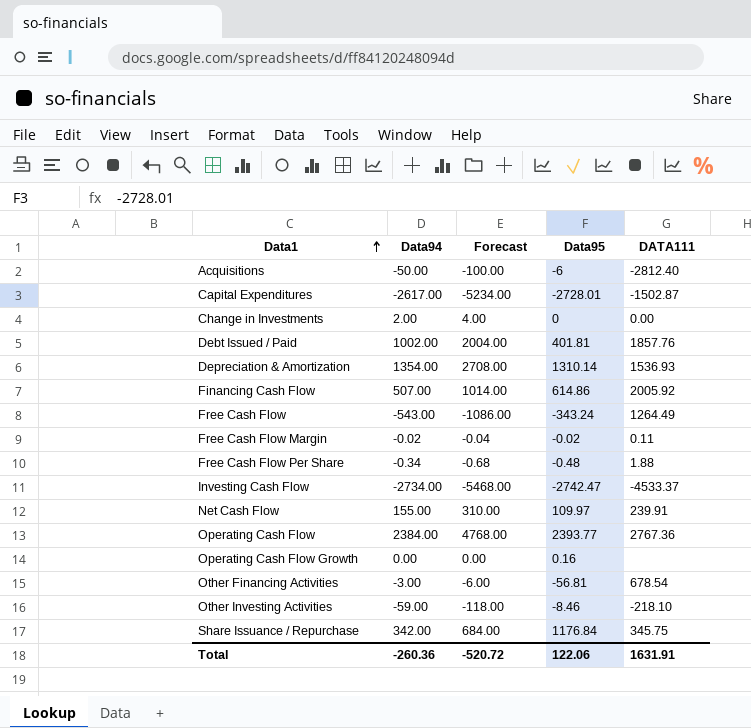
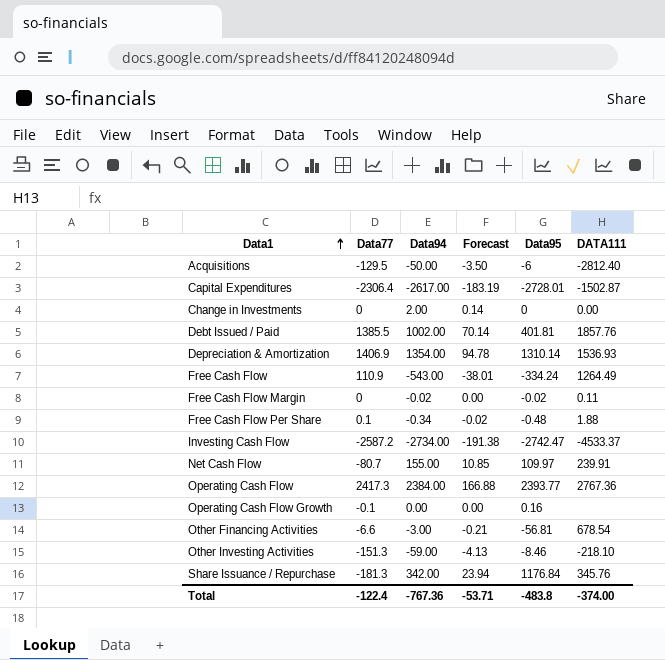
column Data77 | position: none -> 2
column Forecast | formula: [Data94] * 2 -> [Data94] * 0.07
row Financing Cash Flow: 507.00 | 1014.00 | 614.86 | 2005.92 -> none
Free Cash Flow | Data95: -343.24 -> -334.24
Share Issuance / Repurchase | DATA111: 345.75 -> 345.76
Total | Data94: -260.36 -> -767.36
Total | Forecast: -520.72 -> -53.71
Total | Data95: 122.06 -> -483.8
Total | DATA111: 1631.91 -> -374.00

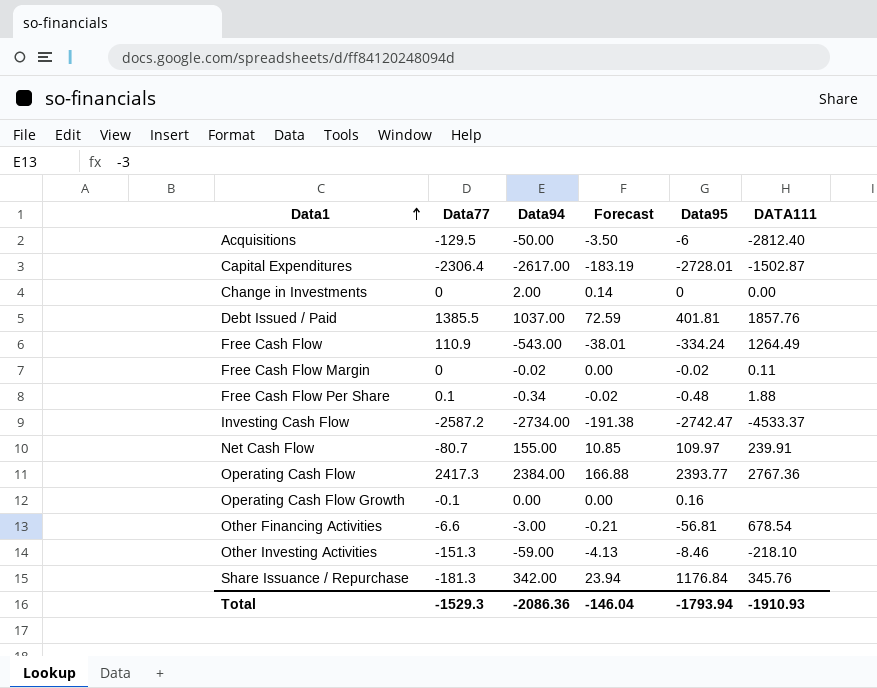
row Depreciation & Amortization: 1406.9 | 1354.00 | 94.78 | 1310.14 | 1536.93 -> none
Debt Issued / Paid | Data94: 1002.00 -> 1037.00
Debt Issued / Paid | Forecast: 70.14 -> 72.59
Total | Data77: -122.4 -> -1529.3
Total | Data94: -767.36 -> -2086.36
Total | Forecast: -53.71 -> -146.04
Total | Data95: -483.8 -> -1793.94
Total | DATA111: -374.00 -> -1910.93

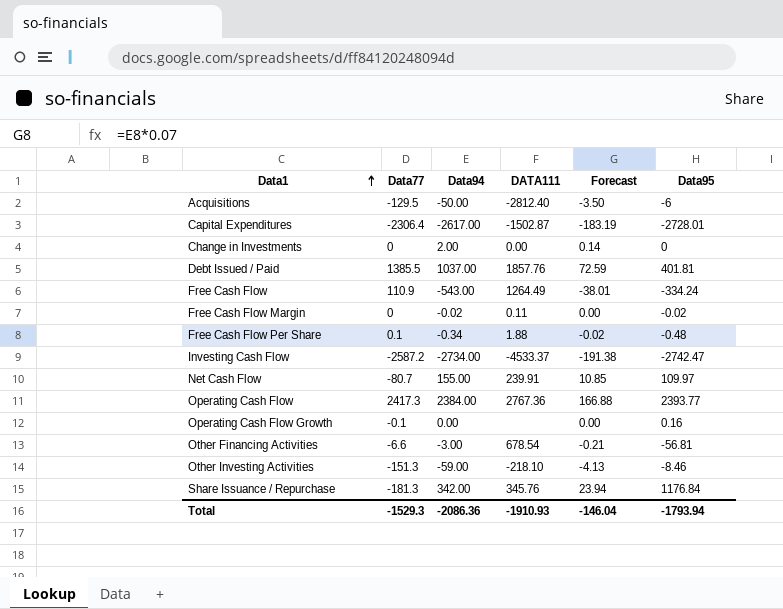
column DATA111 | position: 6 -> 4

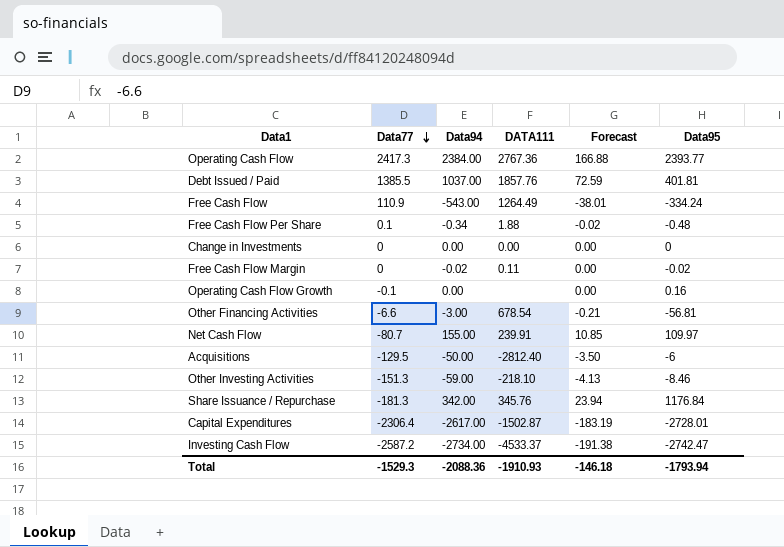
row order: Data1 ascending -> Data77 descending
Change in Investments | Data94: 2.00 -> 0.00
Change in Investments | Forecast: 0.14 -> 0.00
Total | Data94: -2086.36 -> -2088.36
Total | Forecast: -146.04 -> -146.18

